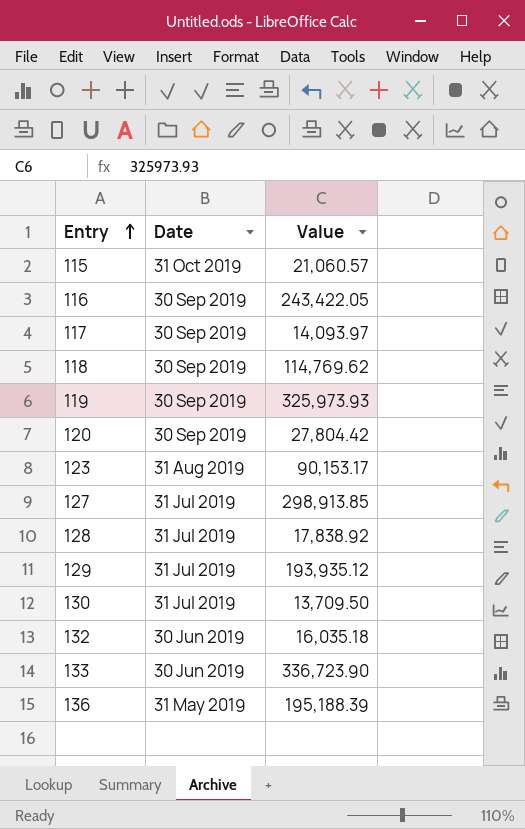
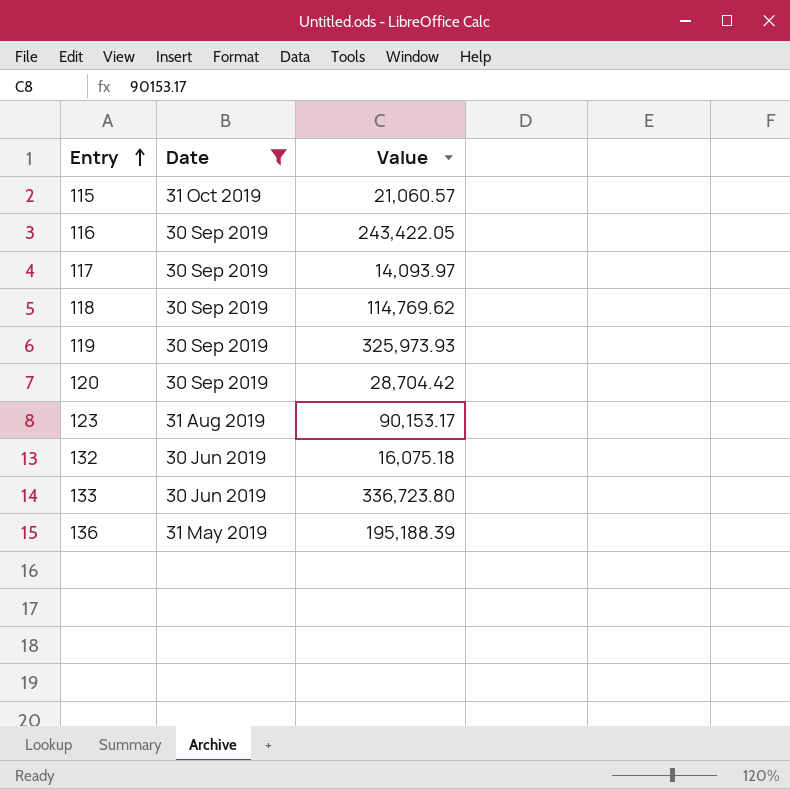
filter: none -> Date != 31 Jul 2019
120 | Value: 27,804.42 -> 28,704.42
132 | Value: 16,035.18 -> 16,075.18
133 | Value: 336,723.90 -> 336,723.80

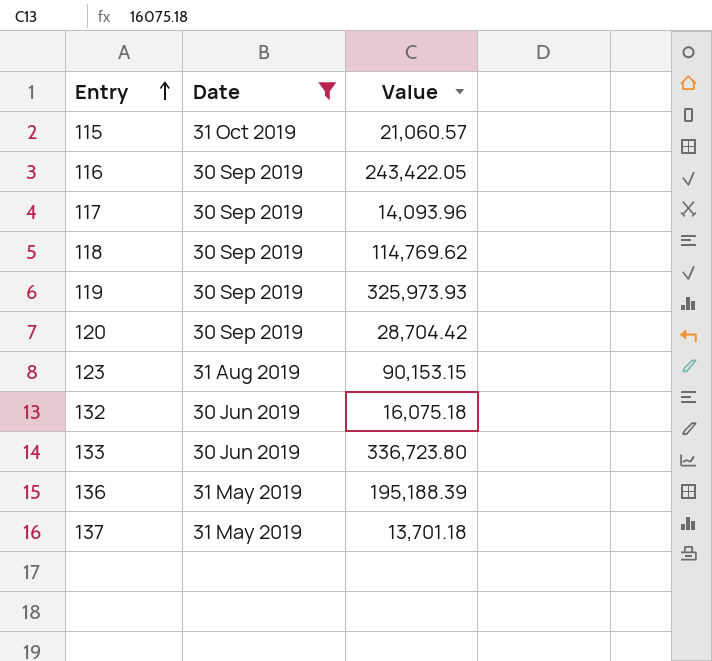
117 | Value: 14,093.97 -> 14,093.96
123 | Value: 90,153.17 -> 90,153.15
row 137: none -> 31 May 2019 | 13,701.18

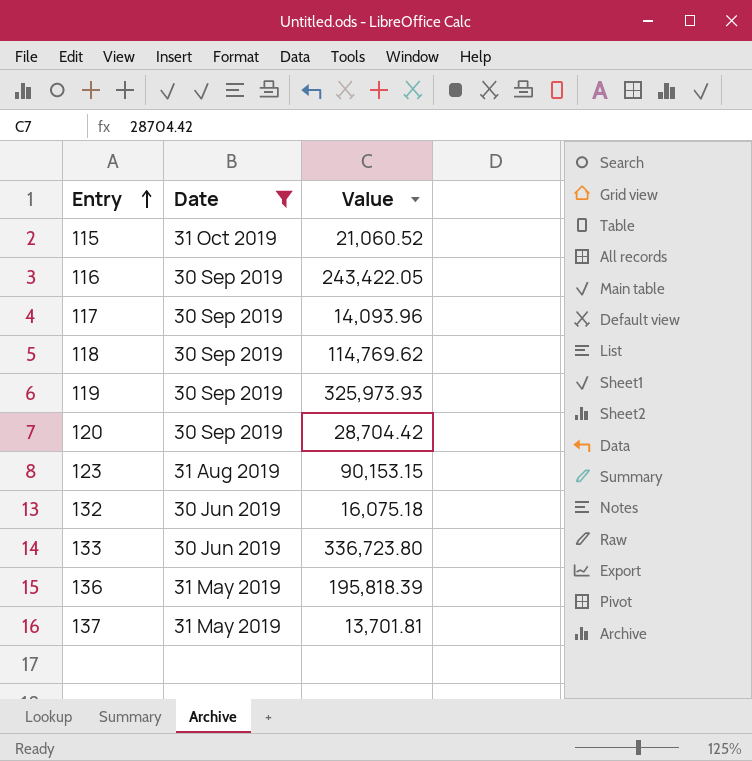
115 | Value: 21,060.57 -> 21,060.52
136 | Value: 195,188.39 -> 195,818.39
137 | Value: 13,701.18 -> 13,701.81

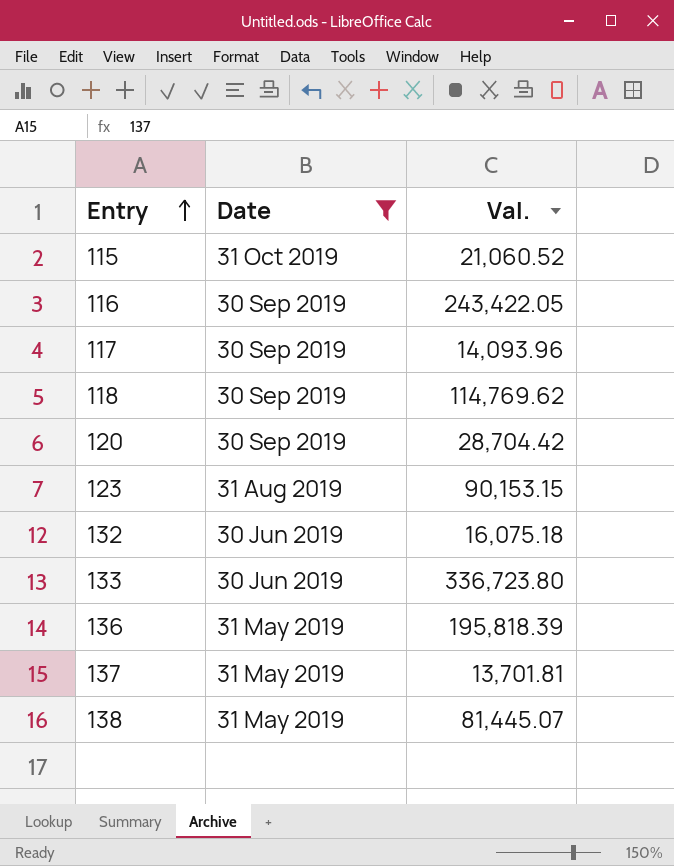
column name: Value -> Val.
row 119: 30 Sep 2019 | 325,973.93 -> none
row 138: none -> 31 May 2019 | 81,445.07

